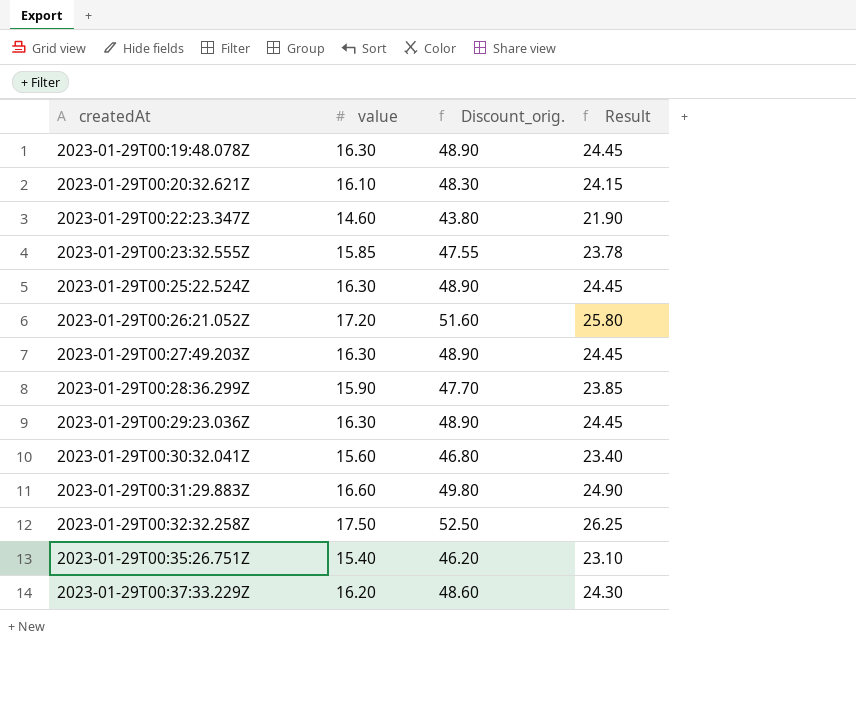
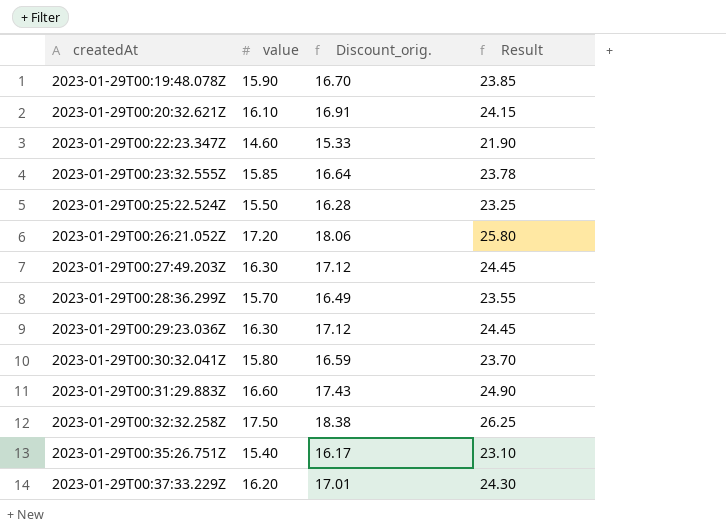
column Discount_orig. | formula: [value] * 3 -> [value] * 1.05
2023-01-29T00:19:48.078Z | value: 16.30 -> 15.90
2023-01-29T00:19:48.078Z | Result: 24.45 -> 23.85
2023-01-29T00:25:22.524Z | value: 16.30 -> 15.50
2023-01-29T00:25:22.524Z | Result: 24.45 -> 23.25
2023-01-29T00:28:36.299Z | value: 15.90 -> 15.70
2023-01-29T00:28:36.299Z | Result: 23.85 -> 23.55
2023-01-29T00:30:32.041Z | value: 15.60 -> 15.80
2023-01-29T00:30:32.041Z | Result: 23.40 -> 23.70

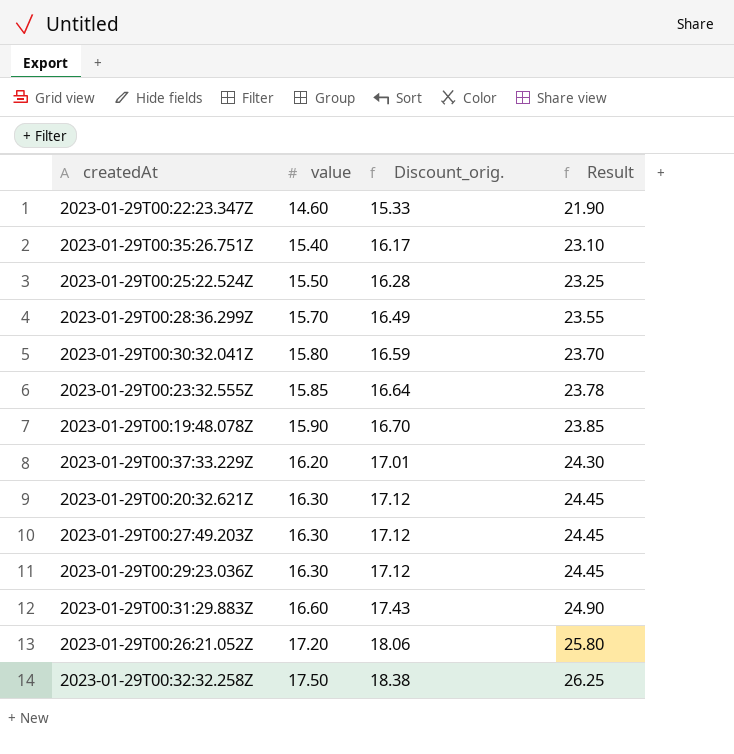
row order: createdAt ascending -> value ascending
2023-01-29T00:20:32.621Z | value: 16.10 -> 16.30
2023-01-29T00:20:32.621Z | Discount_orig.: 16.91 -> 17.12
2023-01-29T00:20:32.621Z | Result: 24.15 -> 24.45

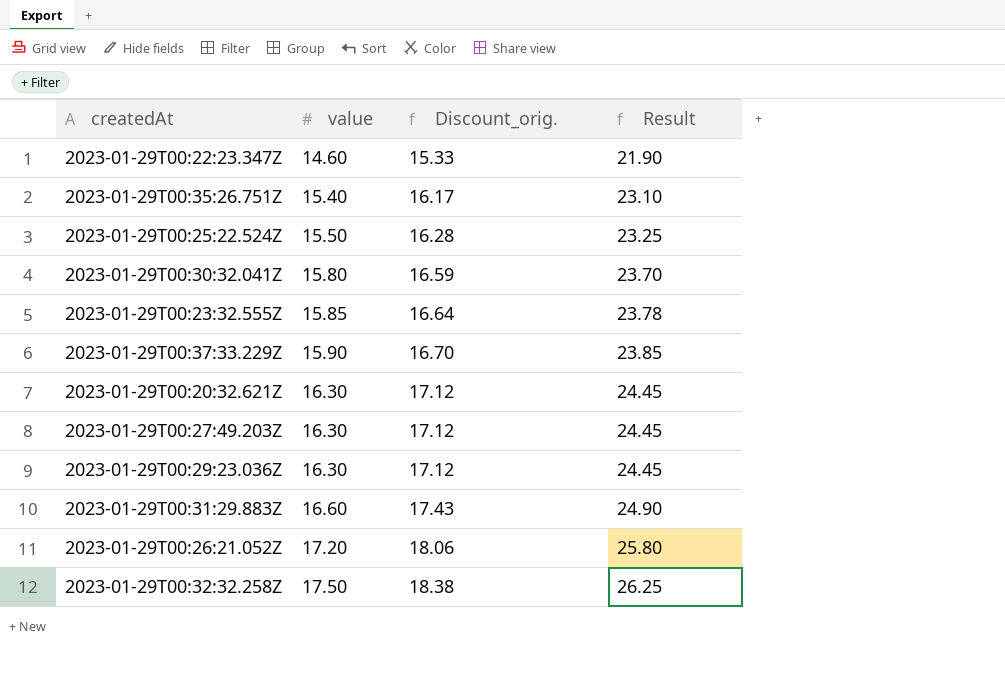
row 2023-01-29T00:28:36.299Z: 15.70 | 16.49 | 23.55 -> none
row 2023-01-29T00:19:48.078Z: 15.90 | 16.70 | 23.85 -> none
2023-01-29T00:37:33.229Z | value: 16.20 -> 15.90
2023-01-29T00:37:33.229Z | Discount_orig.: 17.01 -> 16.70
2023-01-29T00:37:33.229Z | Result: 24.30 -> 23.85

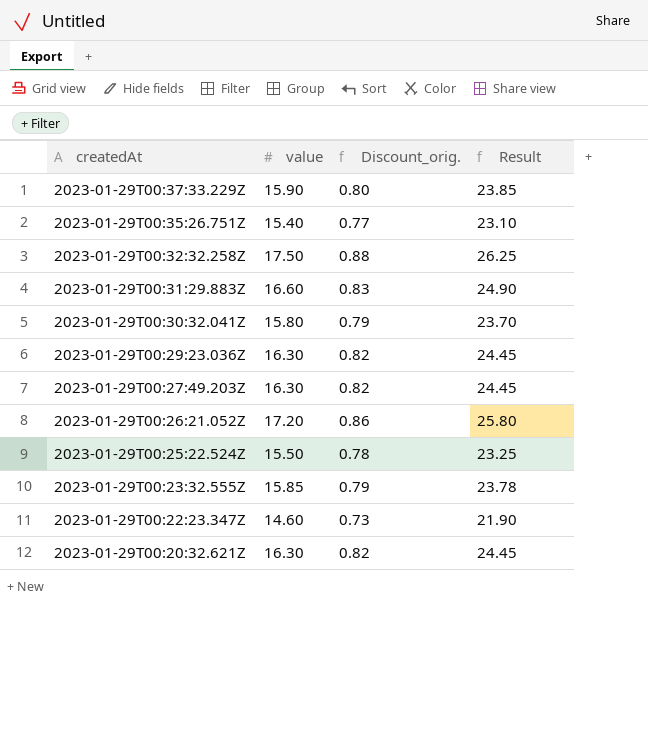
row order: value ascending -> createdAt descending
column Discount_orig. | formula: [value] * 1.05 -> [value] * 0.05

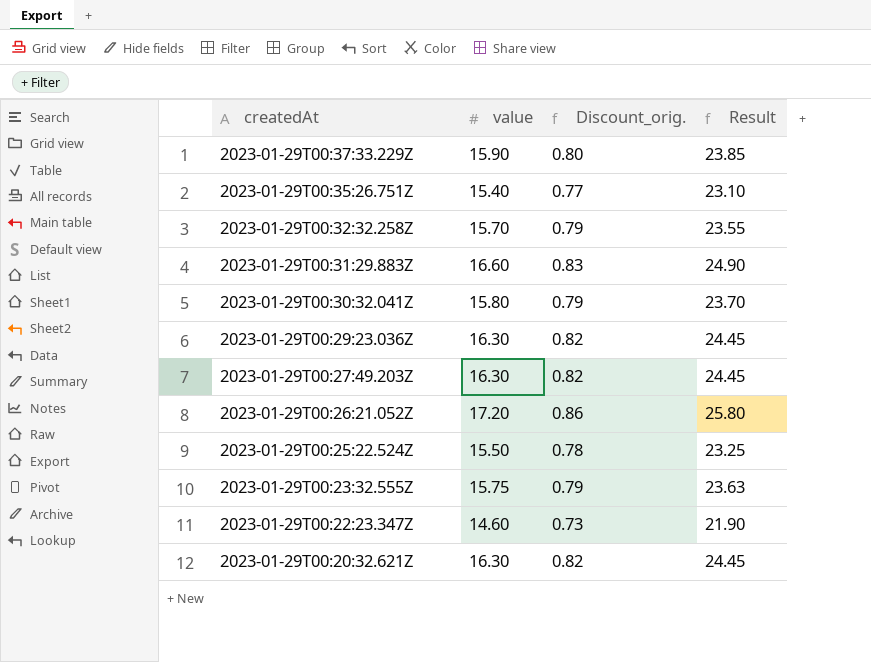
2023-01-29T00:32:32.258Z | value: 17.50 -> 15.70
2023-01-29T00:32:32.258Z | Discount_orig.: 0.88 -> 0.79
2023-01-29T00:32:32.258Z | Result: 26.25 -> 23.55
2023-01-29T00:23:32.555Z | value: 15.85 -> 15.75
2023-01-29T00:23:32.555Z | Result: 23.78 -> 23.63

